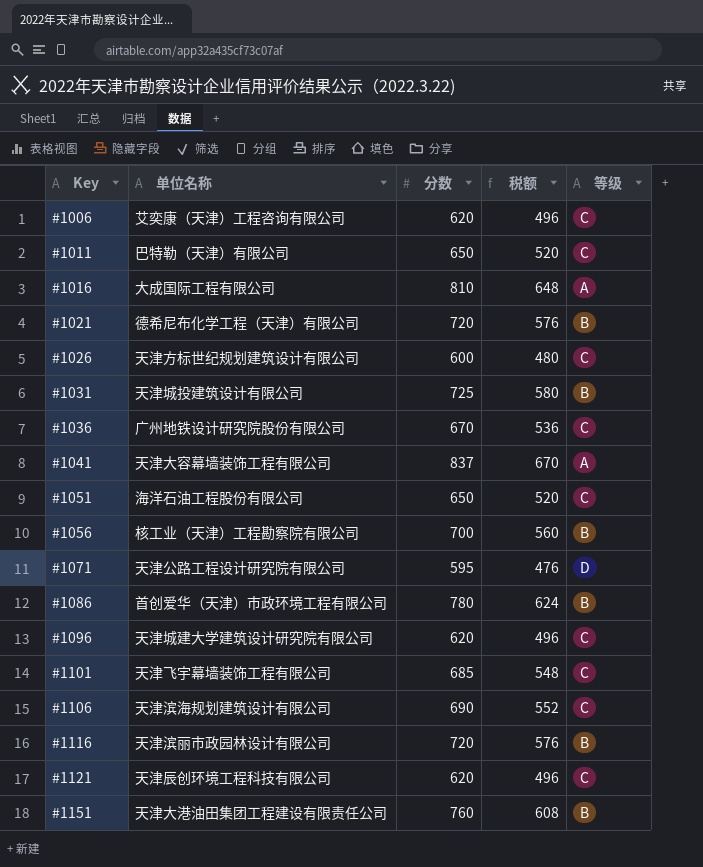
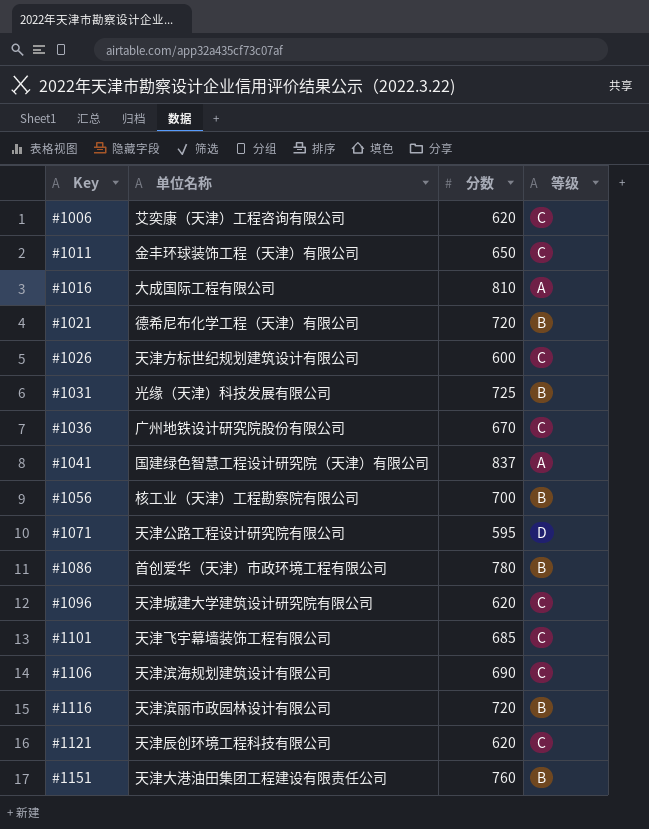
column 税额 | formula: [分数] * 0.8 -> none
row #1051: 海洋石油工程股份有限公司 | 650 | 520 | C -> none
#1011 | 单位名称: 巴特勒（天津）有限公司 -> 金丰环球装饰工程（天津）有限公司
#1031 | 单位名称: 天津城投建筑设计有限公司 -> 光缘（天津）科技发展有限公司
#1041 | 单位名称: 天津大容幕墙装饰工程有限公司 -> 国建绿色智慧工程设计研究院（天津）有限公司

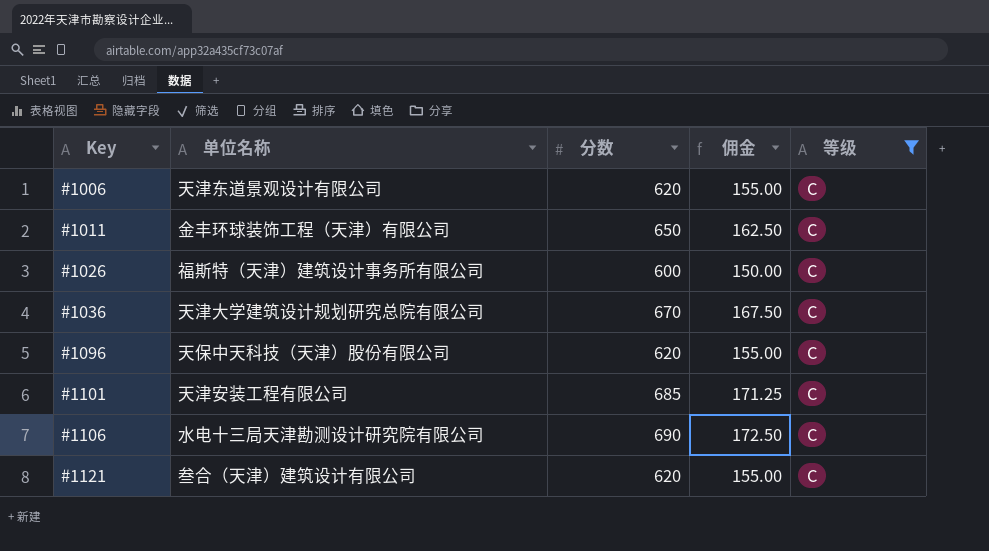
filter: none -> 等级 = C
column 佣金 | formula: none -> [分数] * 0.25
#1006 | 单位名称: 艾奕康（天津）工程咨询有限公司 -> 天津东道景观设计有限公司
#1026 | 单位名称: 天津方标世纪规划建筑设计有限公司 -> 福斯特（天津）建筑设计事务所有限公司
#1036 | 单位名称: 广州地铁设计研究院股份有限公司 -> 天津大学建筑设计规划研究总院有限公司
#1096 | 单位名称: 天津城建大学建筑设计研究院有限公司 -> 天保中天科技（天津）股份有限公司
#1101 | 单位名称: 天津飞宇幕墙装饰工程有限公司 -> 天津安装工程有限公司
#1106 | 单位名称: 天津滨海规划建筑设计有限公司 -> 水电十三局天津勘测设计研究院有限公司
#1121 | 单位名称: 天津辰创环境工程科技有限公司 -> 叁合（天津）建筑设计有限公司

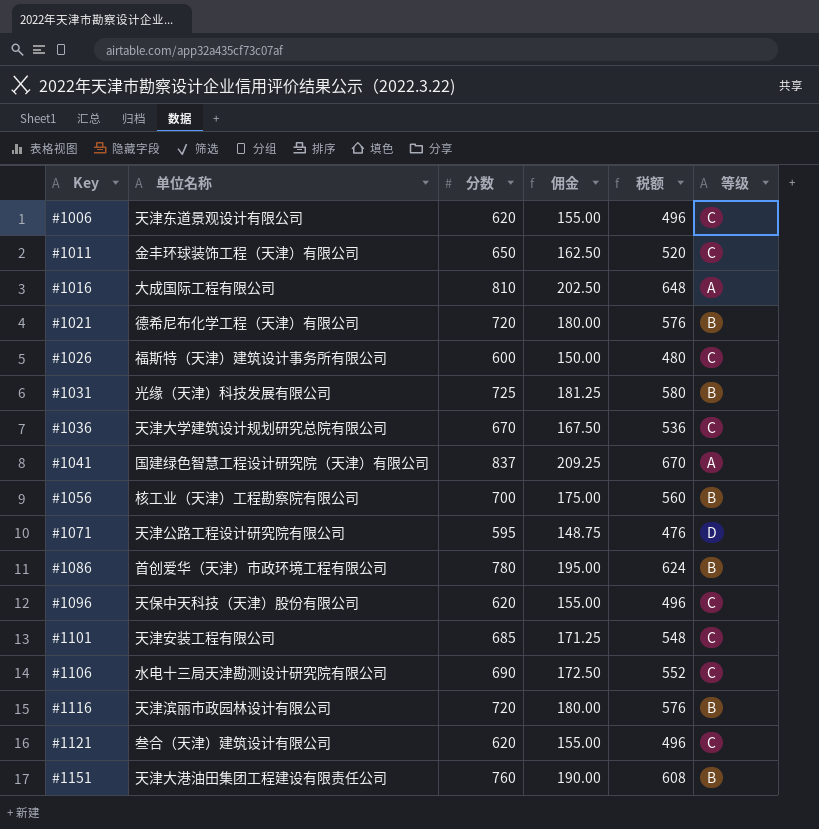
filter: 等级 = C -> none
column 税额 | formula: none -> [分数] * 0.8

